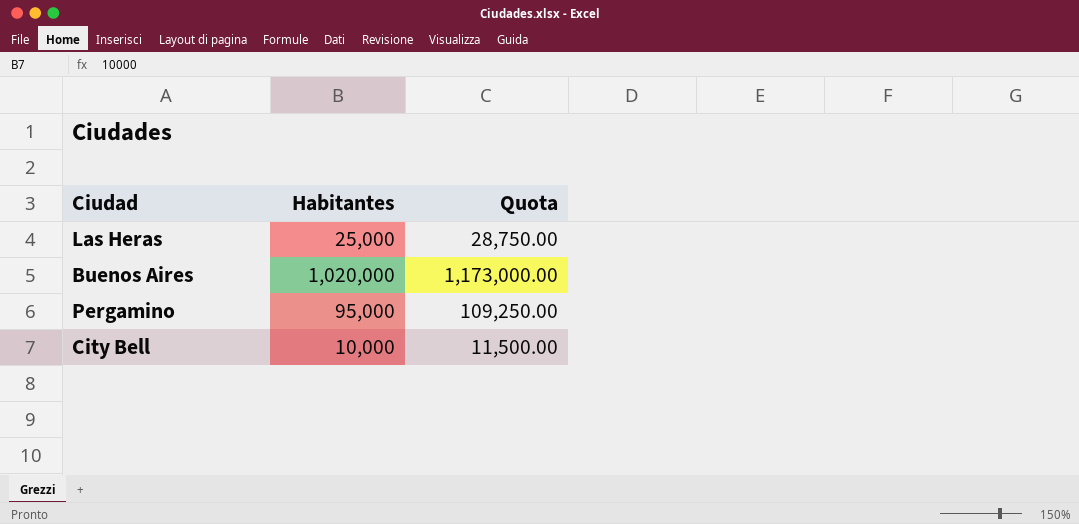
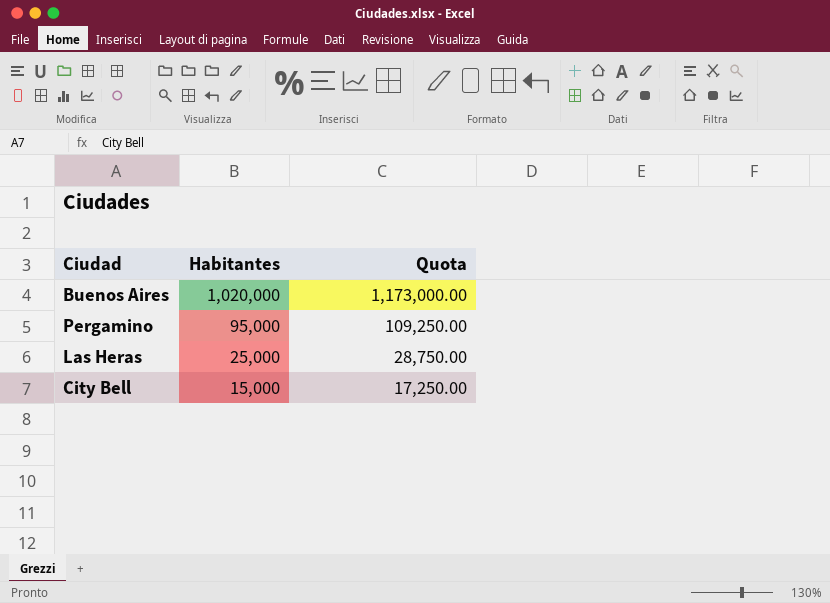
row order: none -> Habitantes descending
City Bell | Habitantes: 10,000 -> 15,000
City Bell | Quota: 11,500.00 -> 17,250.00

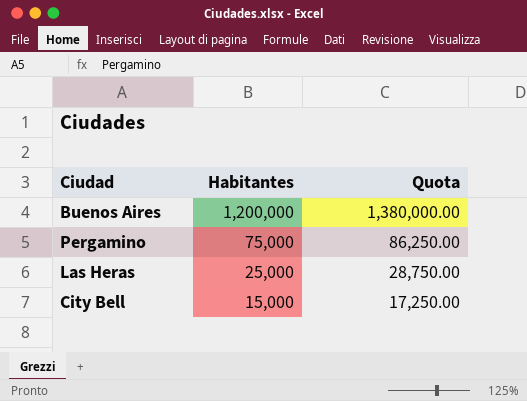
Buenos Aires | Habitantes: 1,020,000 -> 1,200,000
Buenos Aires | Quota: 1,173,000.00 -> 1,380,000.00
Pergamino | Habitantes: 95,000 -> 75,000
Pergamino | Quota: 109,250.00 -> 86,250.00

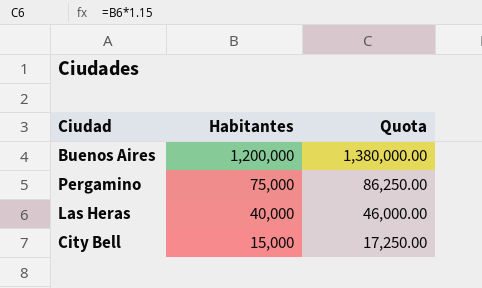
Las Heras | Habitantes: 25,000 -> 40,000
Las Heras | Quota: 28,750.00 -> 46,000.00

